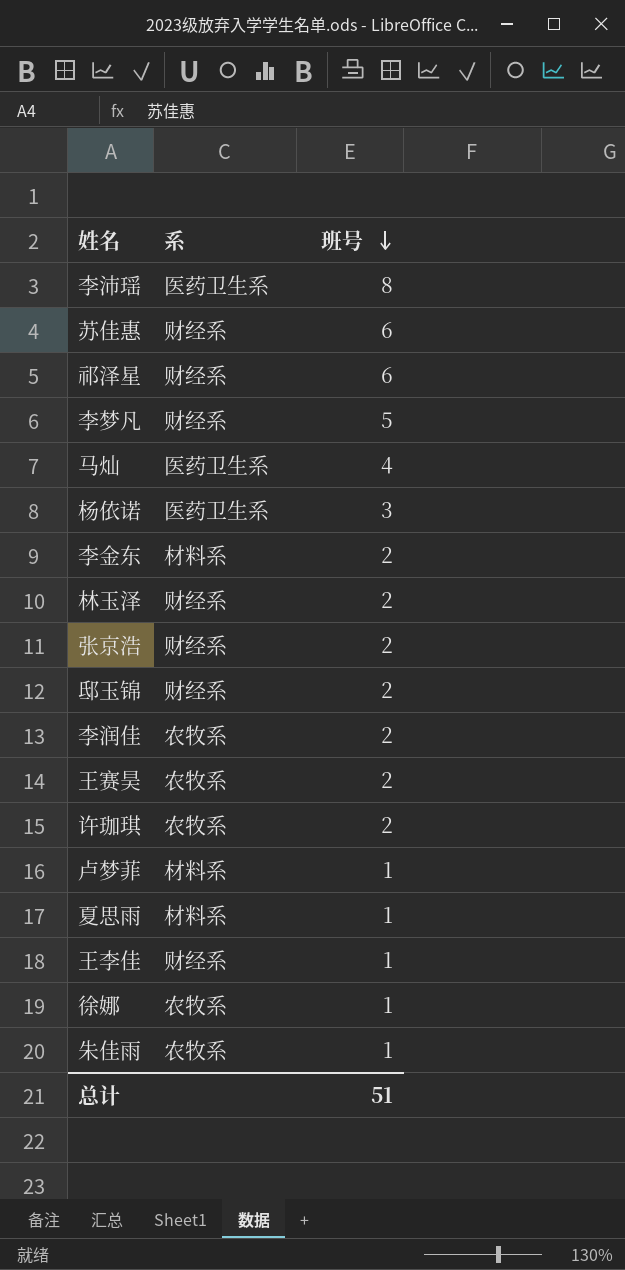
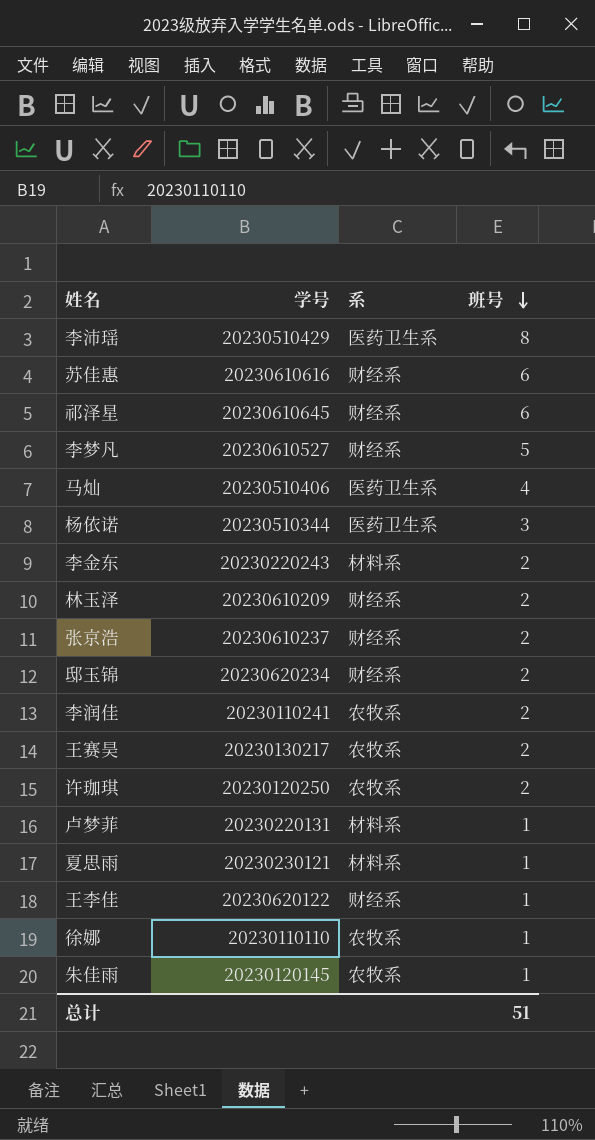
column 学号 | position: none -> 2

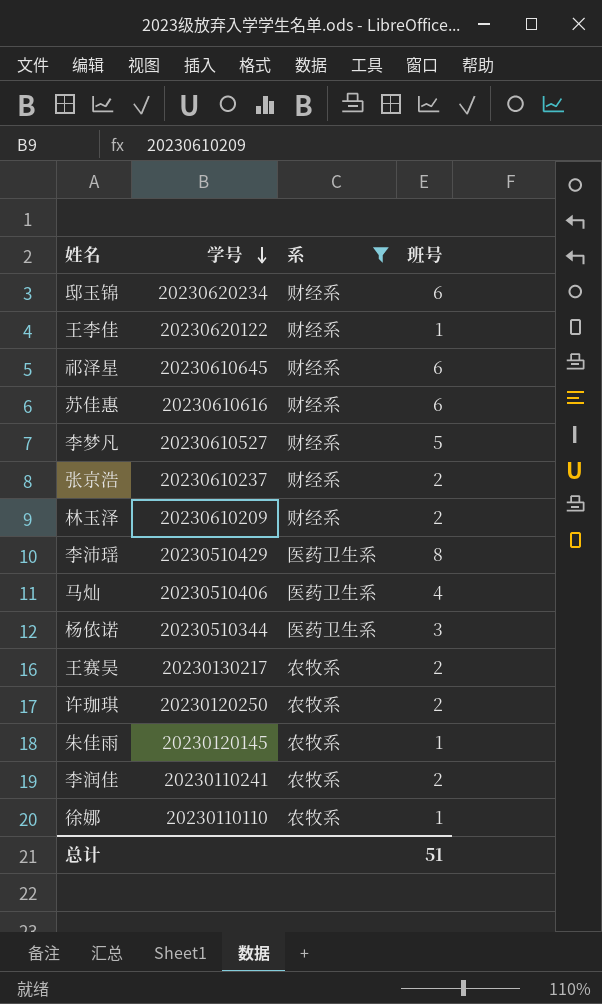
filter: none -> 系 != 材料系
row order: 班号 descending -> 学号 descending
邸玉锦 | 班号: 2 -> 6

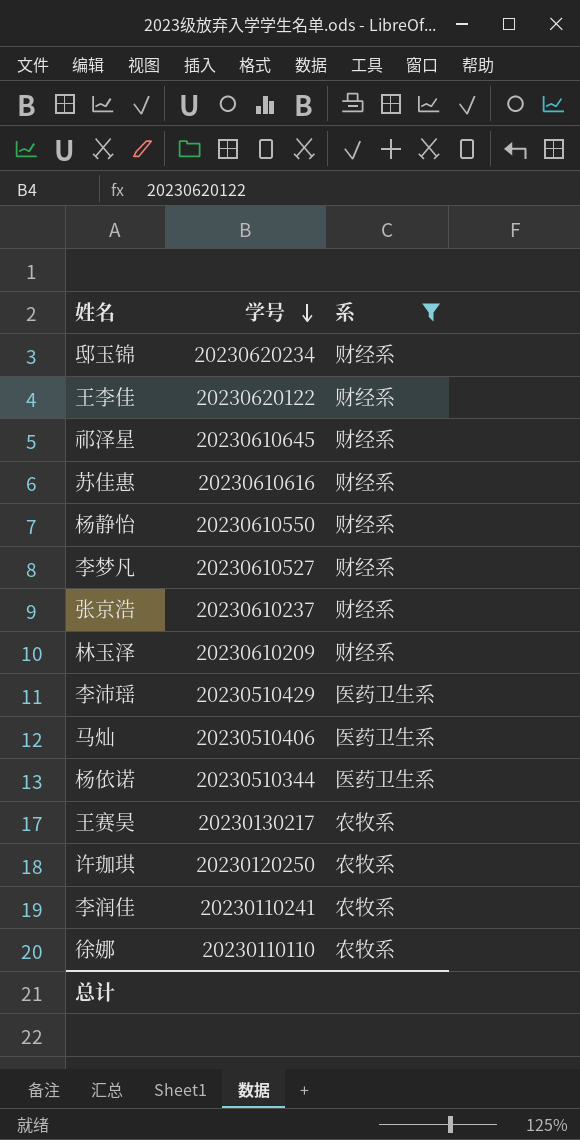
column 班号 | position: 4 -> none
row 朱佳雨: 20230120145 | 农牧系 | 1 -> none
row 杨静怡: none -> 20230610550 | 财经系

